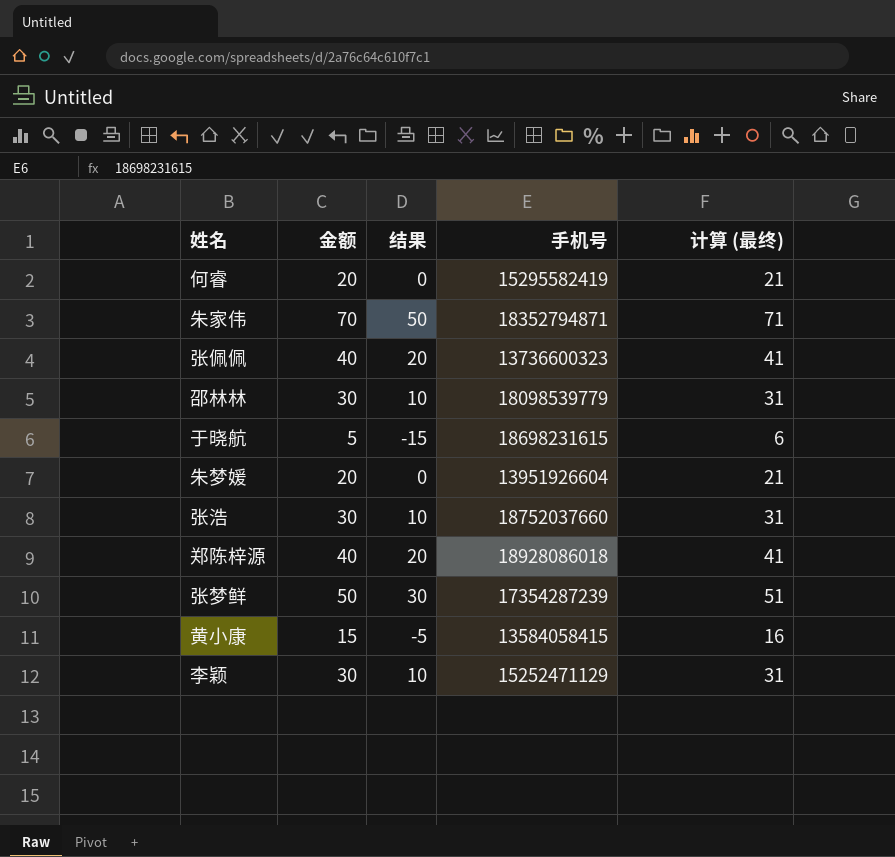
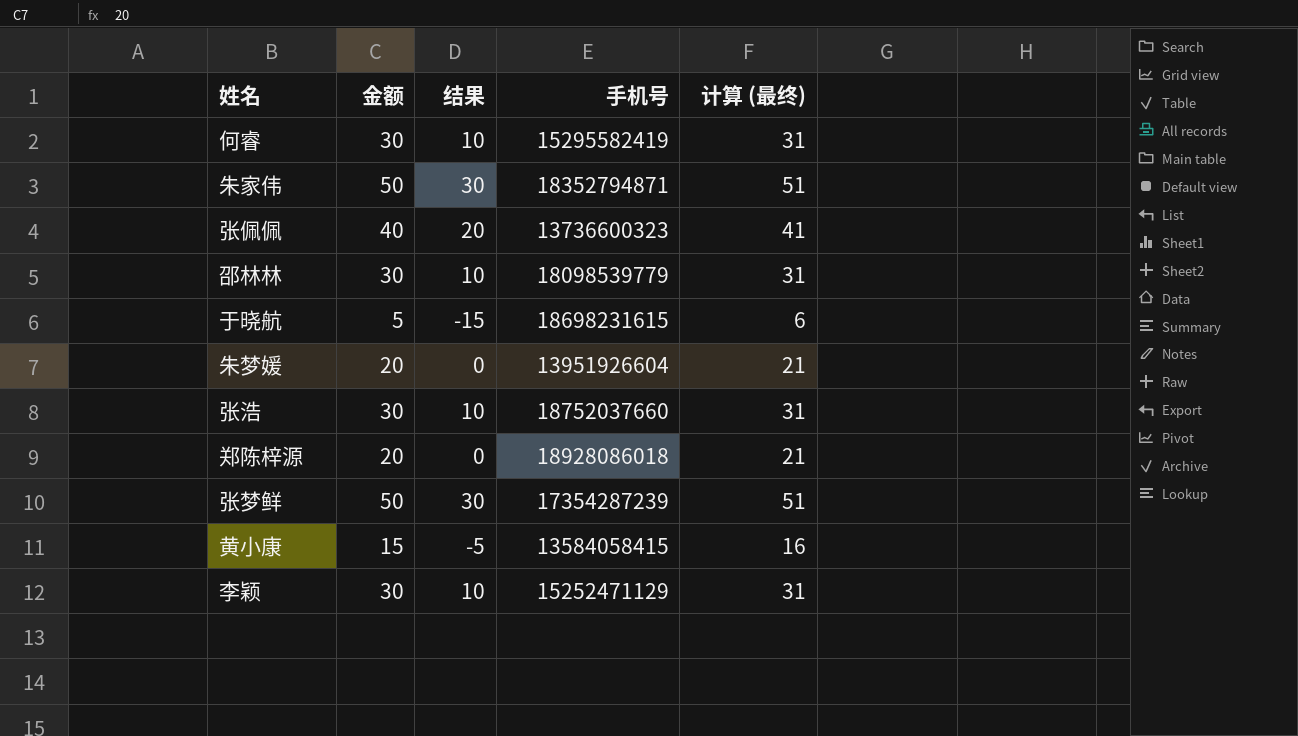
何睿 | 金额: 20 -> 30
何睿 | 结果: 0 -> 10
何睿 | 计算 (最终): 21 -> 31
朱家伟 | 金额: 70 -> 50
朱家伟 | 结果: 50 -> 30
朱家伟 | 计算 (最终): 71 -> 51
郑陈梓源 | 金额: 40 -> 20
郑陈梓源 | 结果: 20 -> 0
郑陈梓源 | 计算 (最终): 41 -> 21

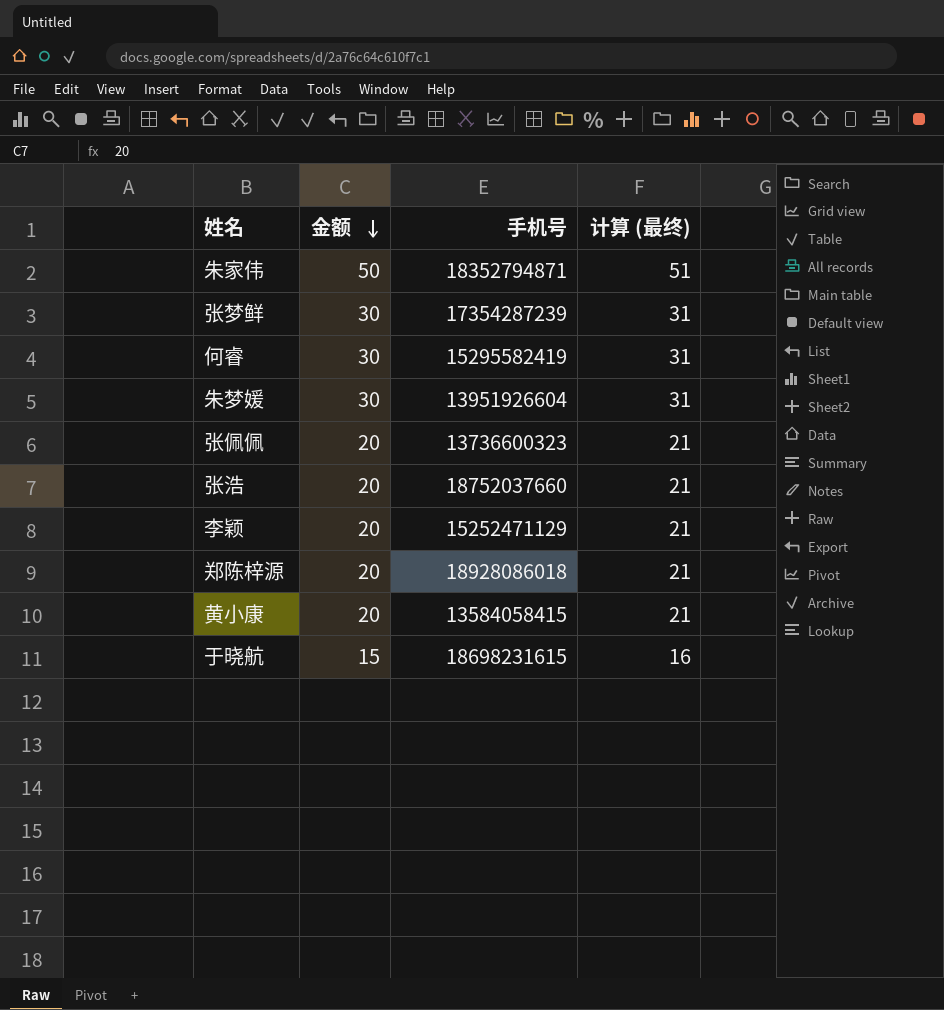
row order: none -> 金额 descending
column 结果 | formula: [金额] - 20 -> none
row 邵林林: 30 | 10 | 18098539779 | 31 -> none
张梦鲜 | 金额: 50 -> 30
张梦鲜 | 计算 (最终): 51 -> 31
朱梦媛 | 金额: 20 -> 30
朱梦媛 | 计算 (最终): 21 -> 31
张佩佩 | 金额: 40 -> 20
张佩佩 | 计算 (最终): 41 -> 21
张浩 | 金额: 30 -> 20
张浩 | 计算 (最终): 31 -> 21
李颖 | 金额: 30 -> 20
李颖 | 计算 (最终): 31 -> 21
黄小康 | 金额: 15 -> 20
黄小康 | 计算 (最终): 16 -> 21
于晓航 | 金额: 5 -> 15
于晓航 | 计算 (最终): 6 -> 16

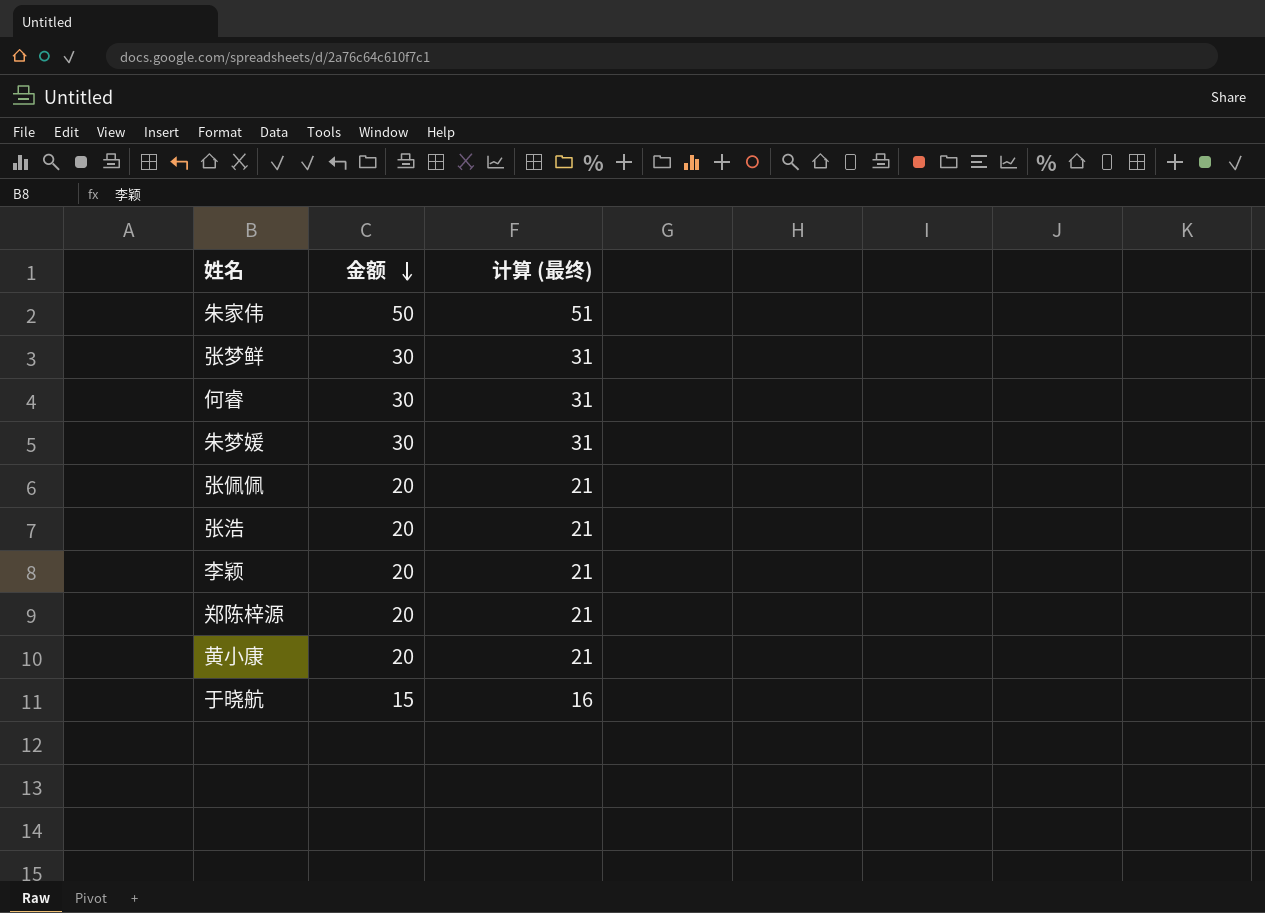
column 手机号 | position: 3 -> none

